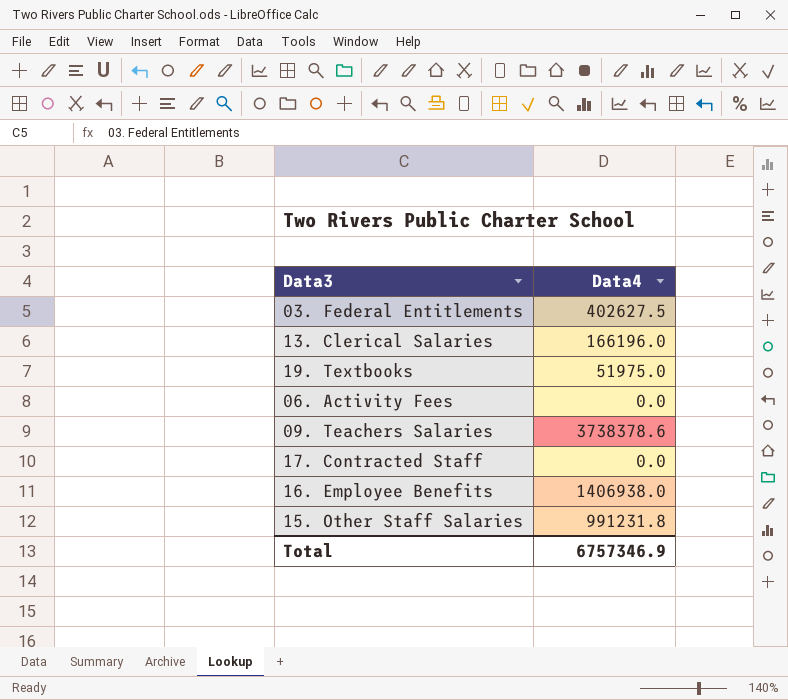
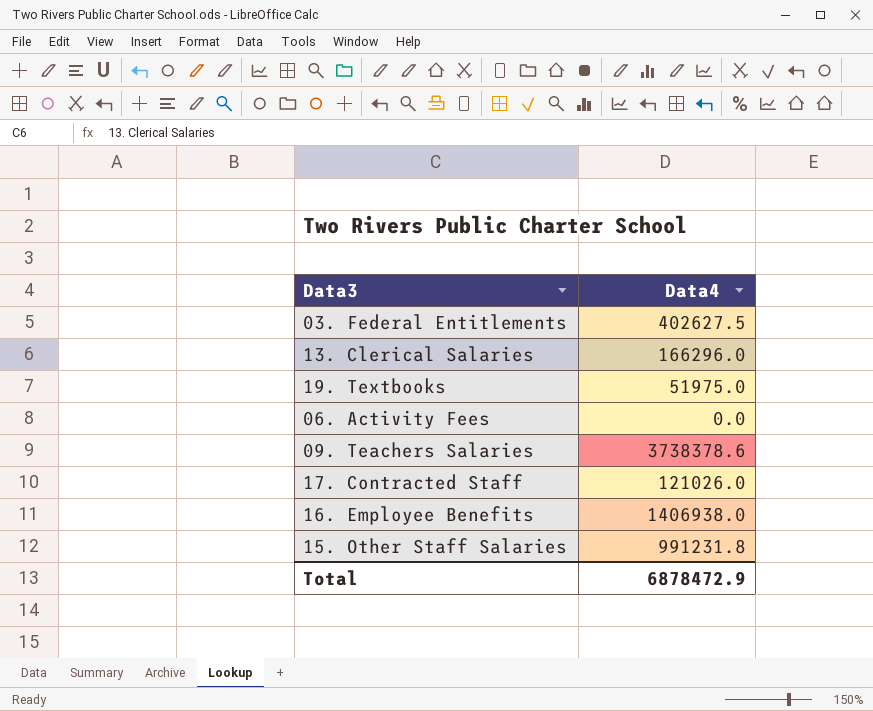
13. Clerical Salaries | Data4: 166196.0 -> 166296.0
17. Contracted Staff | Data4: 0.0 -> 121026.0
Total | Data4: 6757346.9 -> 6878472.9

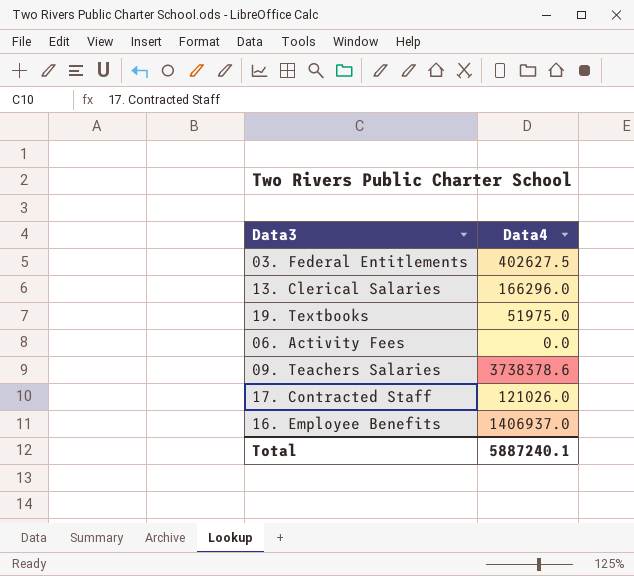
row 15. Other Staff Salaries: 991231.8 -> none
16. Employee Benefits | Data4: 1406938.0 -> 1406937.0
Total | Data4: 6878472.9 -> 5887240.1

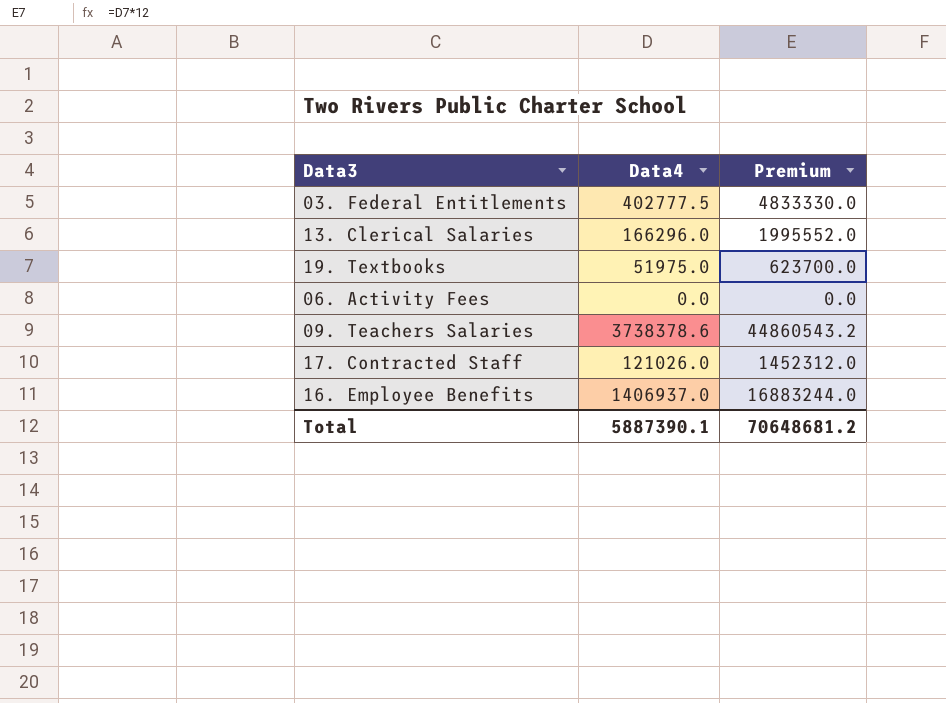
column Premium | formula: none -> [Data4] * 12
03. Federal Entitlements | Data4: 402627.5 -> 402777.5
Total | Data4: 5887240.1 -> 5887390.1

